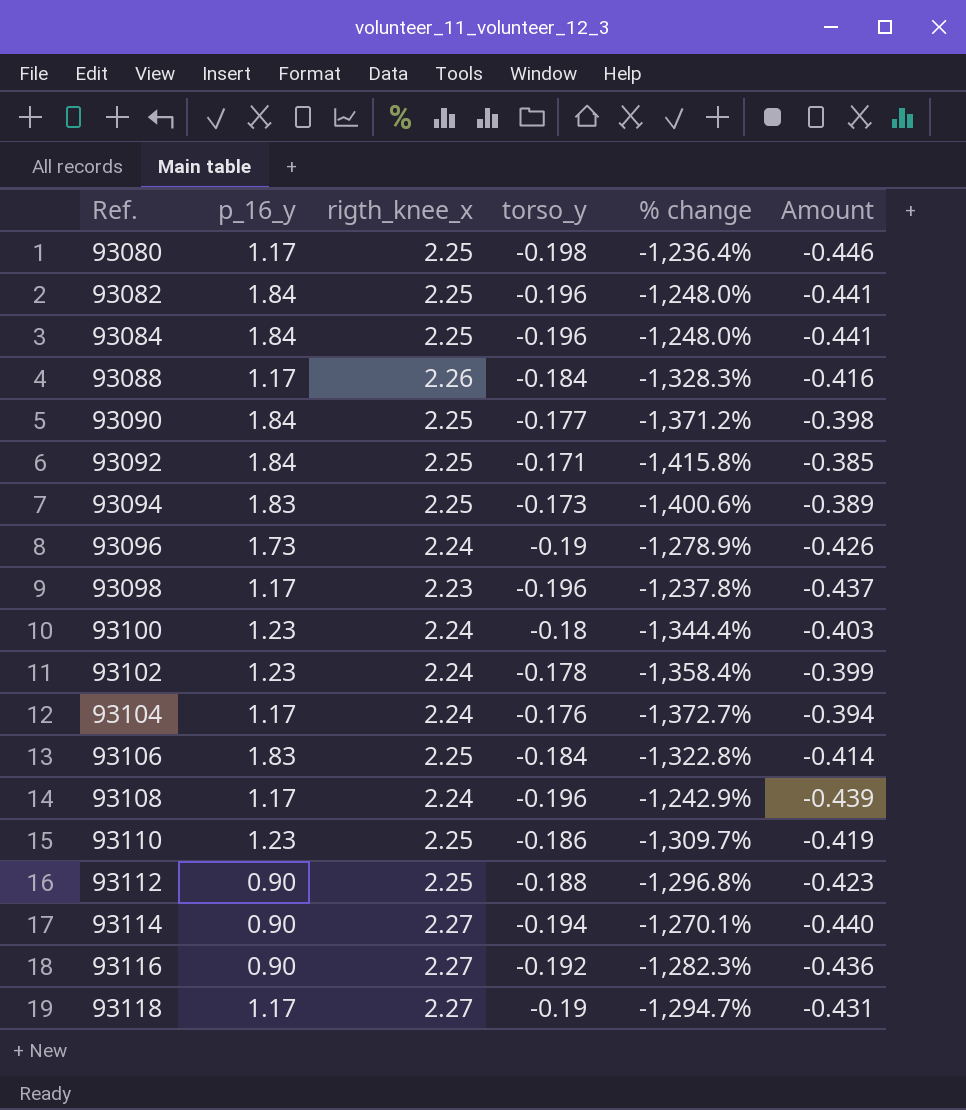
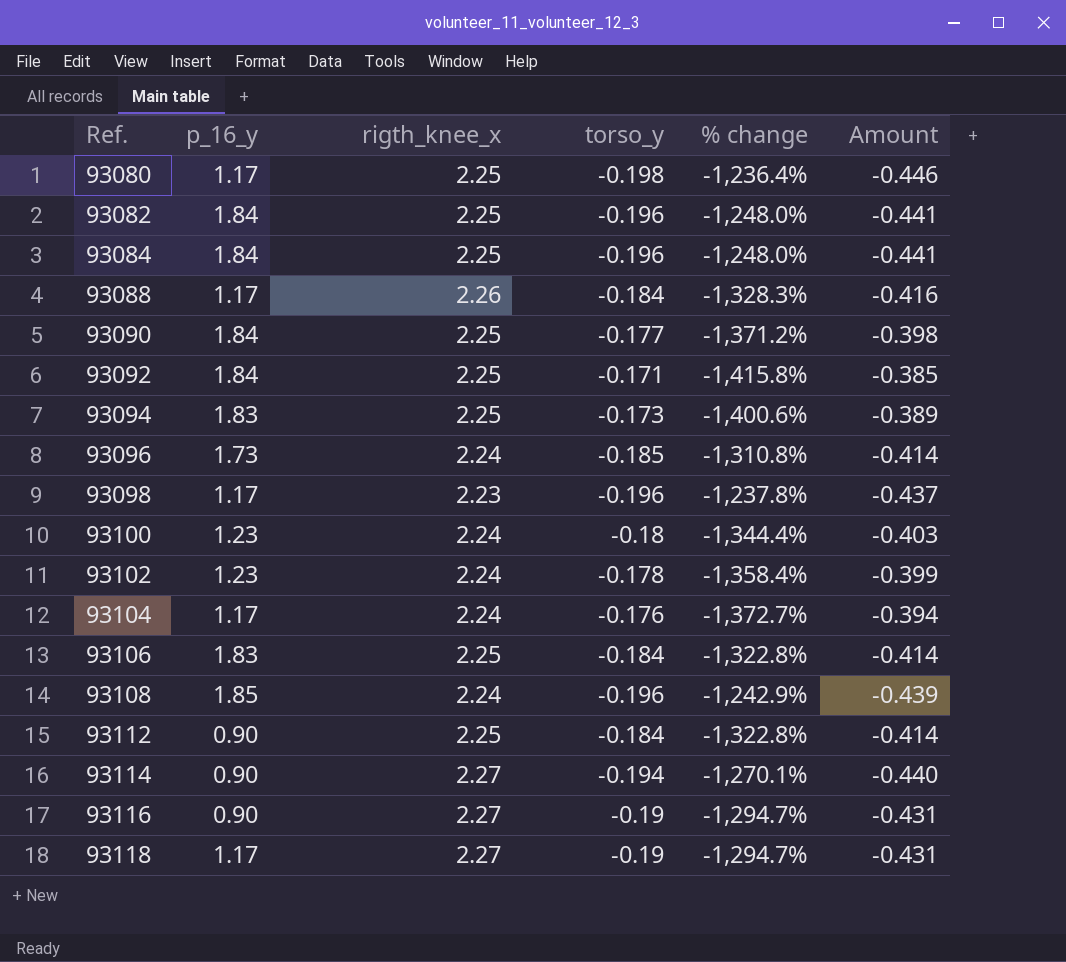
row 93110: 1.23 | 2.25 | -0.186 | -1,309.7% | -0.419 -> none
93096 | torso_y: -0.19 -> -0.185
93096 | % change: -1,278.9% -> -1,310.8%
93096 | Amount: -0.426 -> -0.414
93108 | p_16_y: 1.17 -> 1.85
93112 | torso_y: -0.188 -> -0.184
93112 | % change: -1,296.8% -> -1,322.8%
93112 | Amount: -0.423 -> -0.414
93116 | torso_y: -0.192 -> -0.19
93116 | % change: -1,282.3% -> -1,294.7%
93116 | Amount: -0.436 -> -0.431

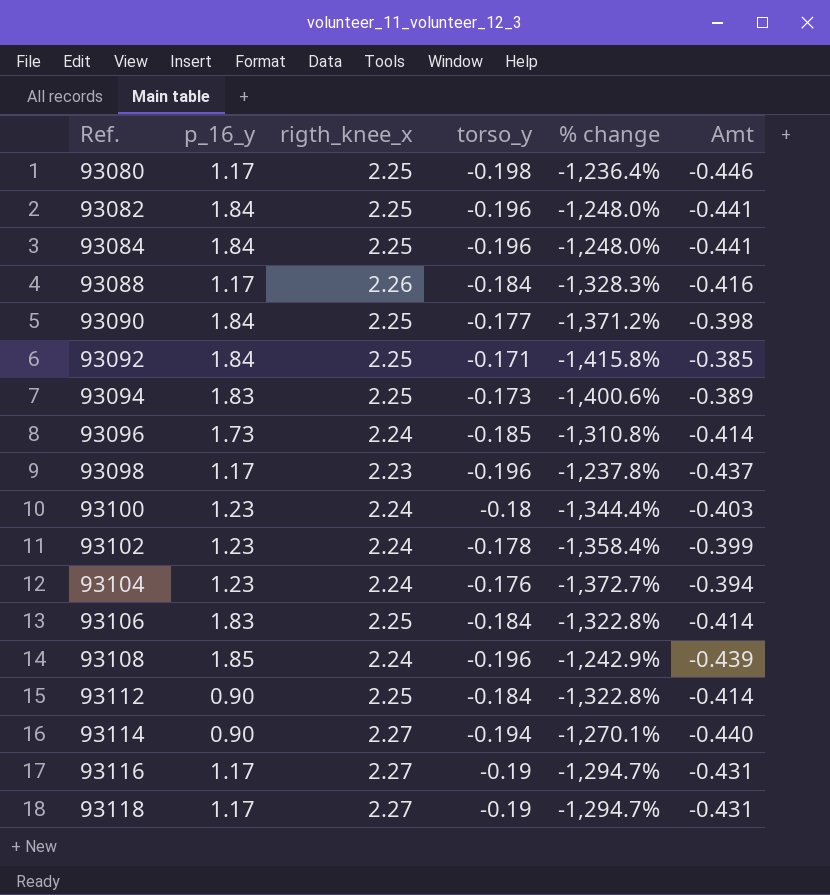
column name: Amount -> Amt
93104 | p_16_y: 1.17 -> 1.23
93116 | p_16_y: 0.90 -> 1.17

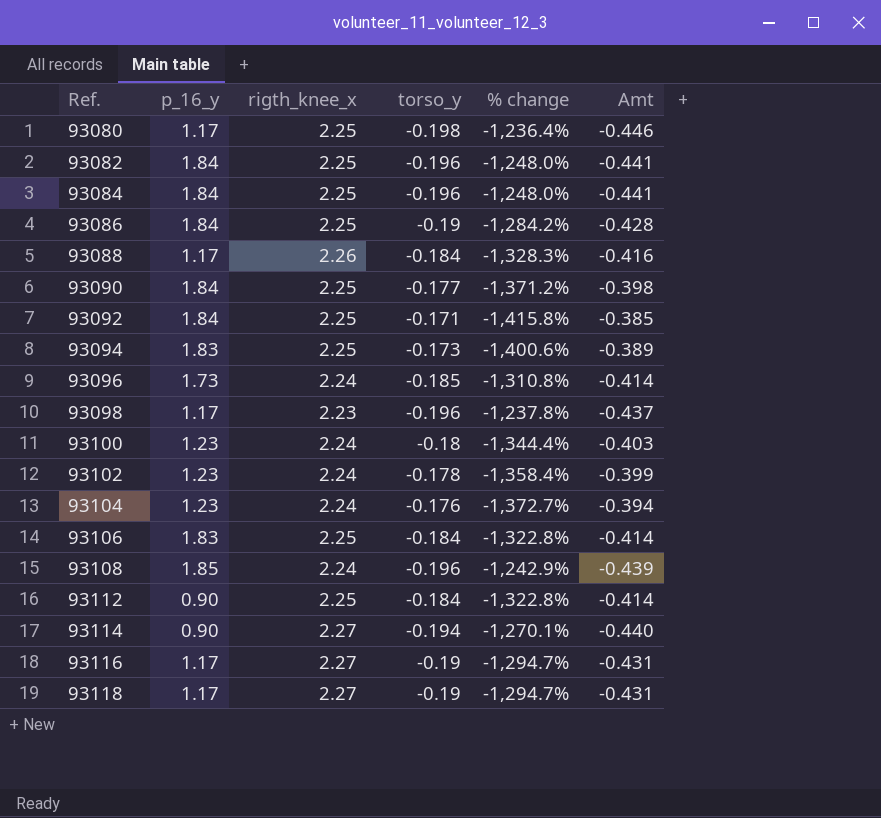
row 93086: none -> 1.84 | 2.25 | -0.19 | -1,284.2% | -0.428

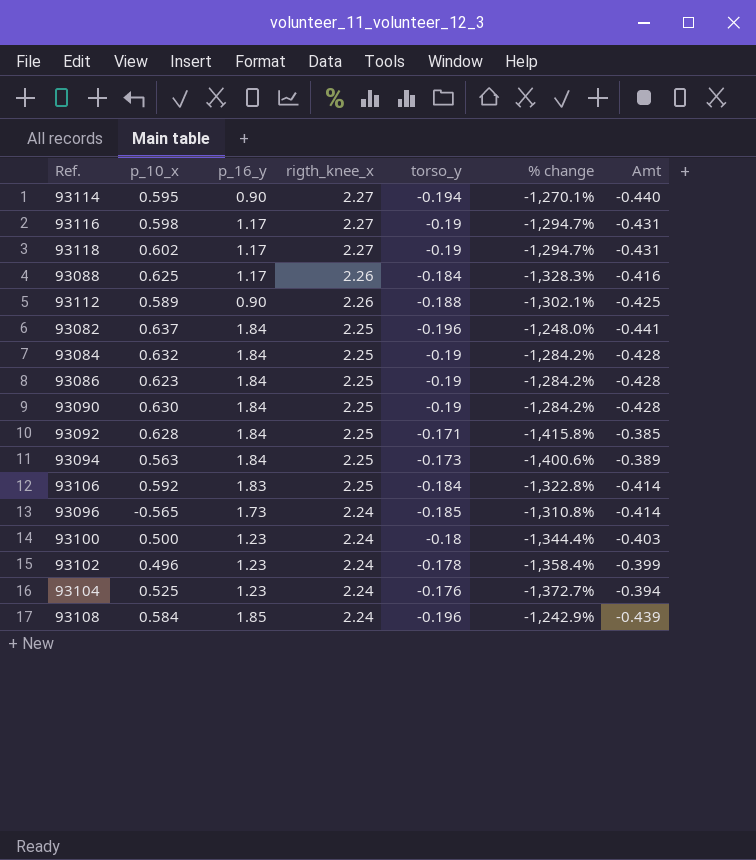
row order: Ref. ascending -> rigth_knee_x descending
column p_10_x | position: none -> 2
row 93080: 1.17 | 2.25 | -0.198 | -1,236.4% | -0.446 -> none
row 93098: 1.17 | 2.23 | -0.196 | -1,237.8% | -0.437 -> none
93112 | rigth_knee_x: 2.25 -> 2.26
93112 | torso_y: -0.184 -> -0.188
93112 | % change: -1,322.8% -> -1,302.1%
93112 | Amt: -0.414 -> -0.425
93084 | torso_y: -0.196 -> -0.19
93084 | % change: -1,248.0% -> -1,284.2%
93084 | Amt: -0.441 -> -0.428
93090 | torso_y: -0.177 -> -0.19
93090 | % change: -1,371.2% -> -1,284.2%
93090 | Amt: -0.398 -> -0.428
93094 | p_16_y: 1.83 -> 1.84

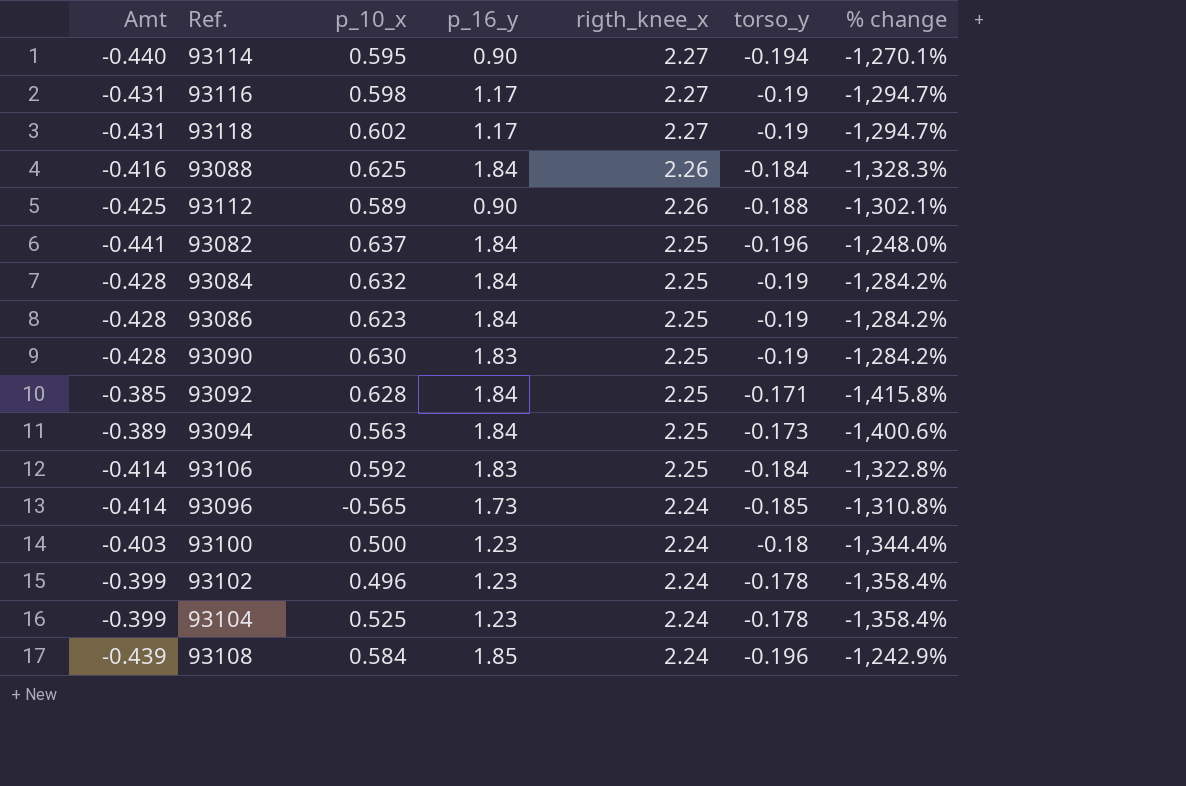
column Amt | position: 7 -> 1
93088 | p_16_y: 1.17 -> 1.84
93090 | p_16_y: 1.84 -> 1.83
93104 | Amt: -0.394 -> -0.399
93104 | torso_y: -0.176 -> -0.178
93104 | % change: -1,372.7% -> -1,358.4%

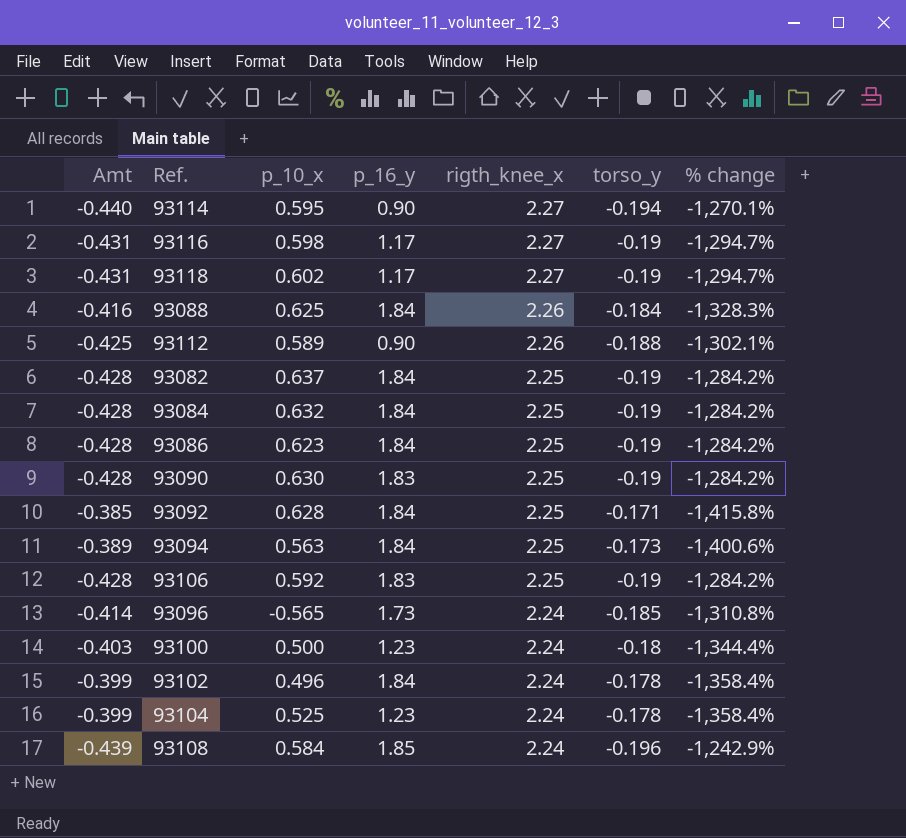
93082 | Amt: -0.441 -> -0.428
93082 | torso_y: -0.196 -> -0.19
93082 | % change: -1,248.0% -> -1,284.2%
93106 | Amt: -0.414 -> -0.428
93106 | torso_y: -0.184 -> -0.19
93106 | % change: -1,322.8% -> -1,284.2%
93102 | p_16_y: 1.23 -> 1.84

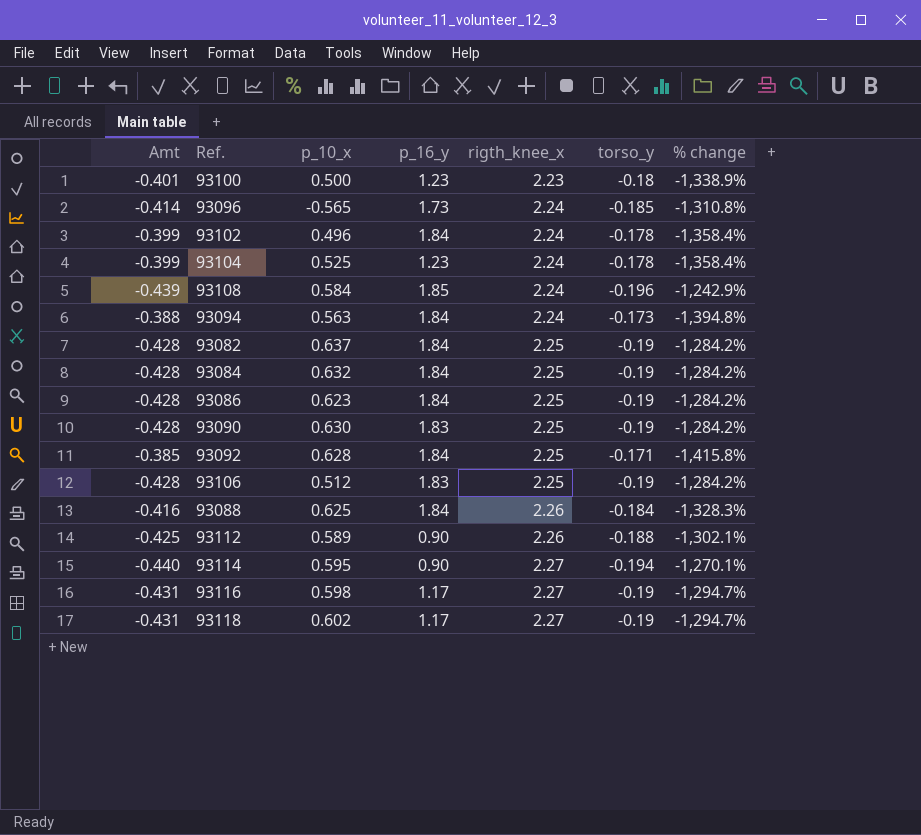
row order: rigth_knee_x descending -> rigth_knee_x ascending
93100 | Amt: -0.403 -> -0.401
93100 | rigth_knee_x: 2.24 -> 2.23
93100 | % change: -1,344.4% -> -1,338.9%
93094 | Amt: -0.389 -> -0.388
93094 | rigth_knee_x: 2.25 -> 2.24
93094 | % change: -1,400.6% -> -1,394.8%
93106 | p_10_x: 0.592 -> 0.512

